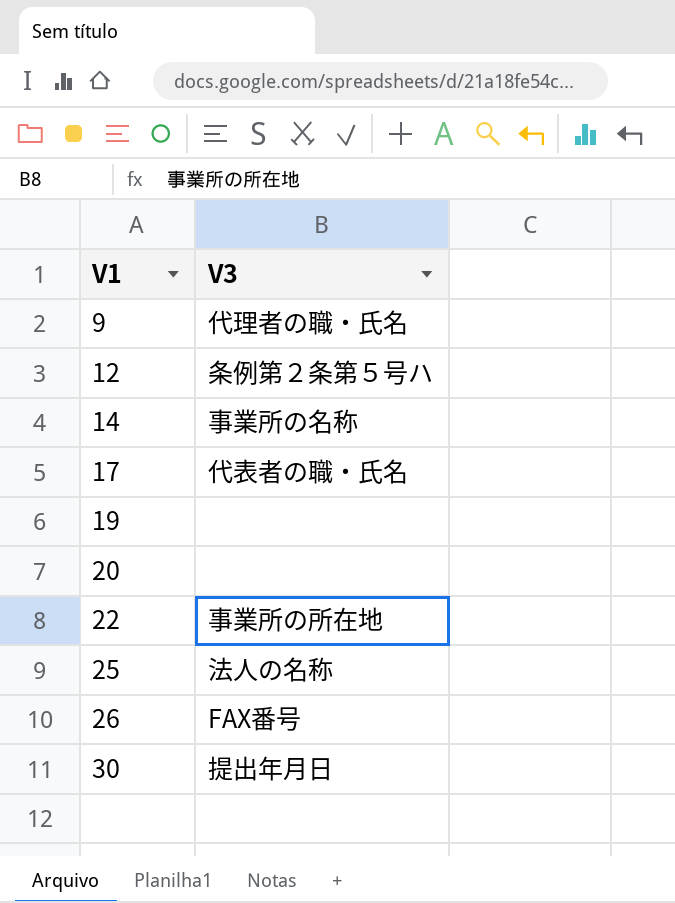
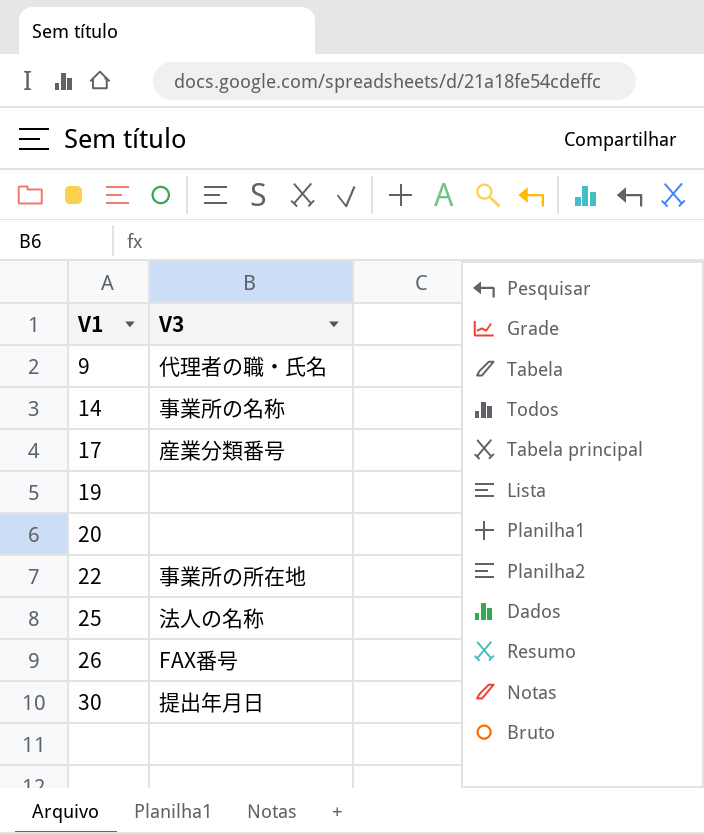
row 12: 条例第２条第５号ハ -> none
17 | V3: 代表者の職・氏名 -> 産業分類番号

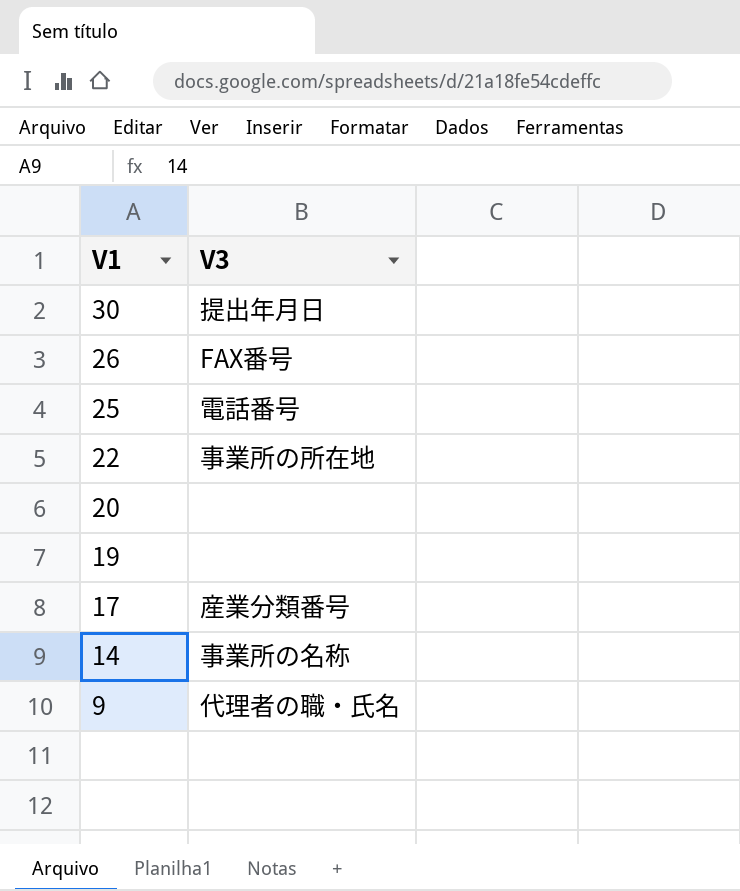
row order: V1 ascending -> V1 descending
25 | V3: 法人の名称 -> 電話番号

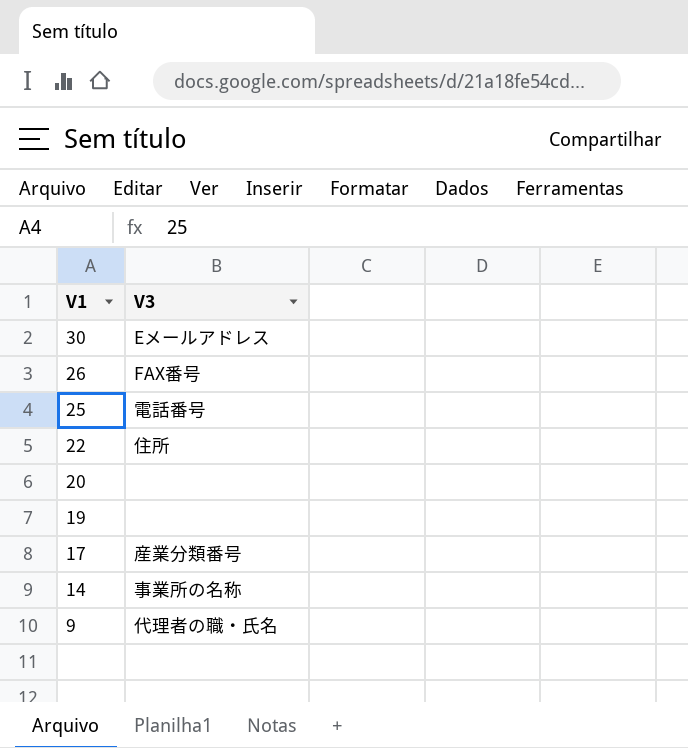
30 | V3: 提出年月日 -> Eメールアドレス
22 | V3: 事業所の所在地 -> 住所

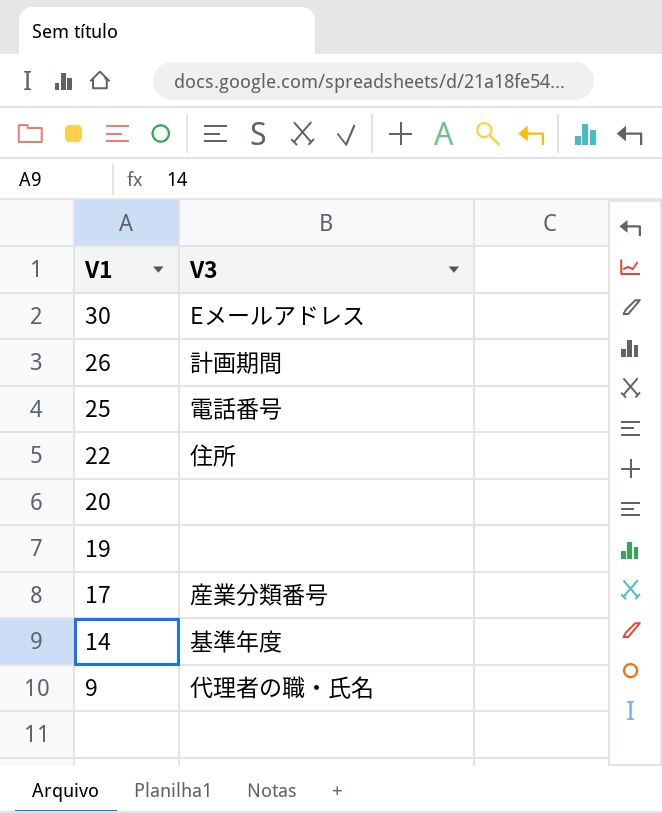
26 | V3: FAX番号 -> 計画期間
14 | V3: 事業所の名称 -> 基準年度

